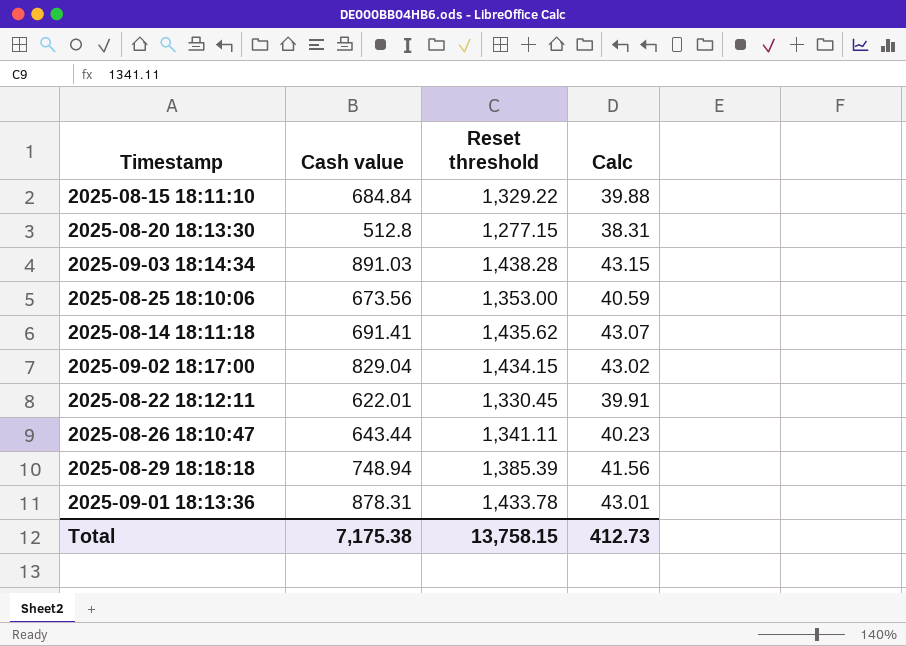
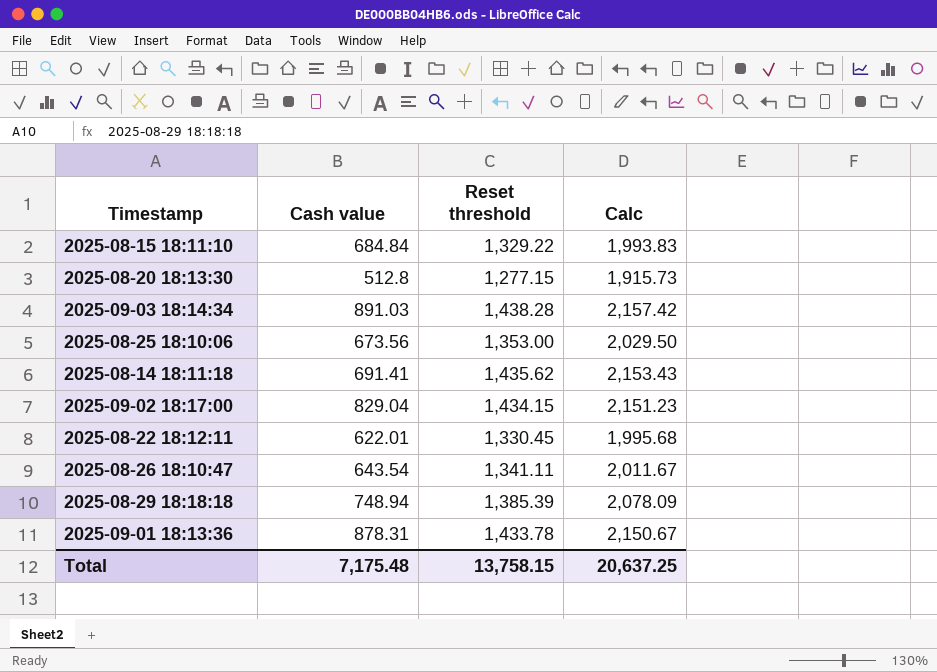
column Calc | formula: [Reset threshold] * 0.03 -> [Reset threshold] * 1.5
2025-08-26 18:10:47 | Cash value: 643.44 -> 643.54
Total | Cash value: 7,175.38 -> 7,175.48
Total | Calc: 412.73 -> 20,637.25

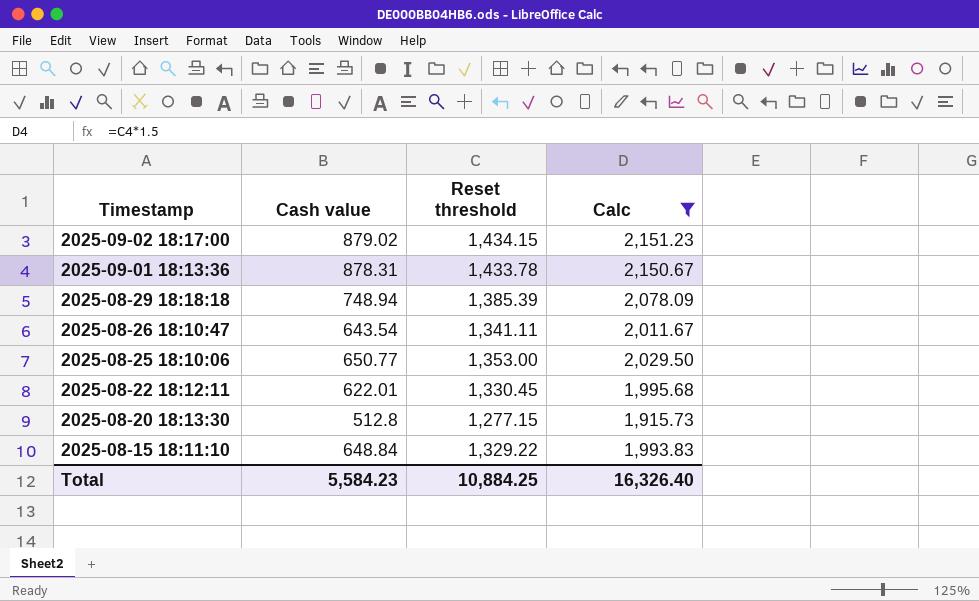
filter: none -> Calc <= 2,151.23
row order: none -> Timestamp descending
2025-09-02 18:17:00 | Cash value: 829.04 -> 879.02
2025-08-25 18:10:06 | Cash value: 673.56 -> 650.77
2025-08-15 18:11:10 | Cash value: 684.84 -> 648.84
Total | Cash value: 7,175.48 -> 5,584.23
Total | Reset threshold: 13,758.15 -> 10,884.25
Total | Calc: 20,637.25 -> 16,326.40

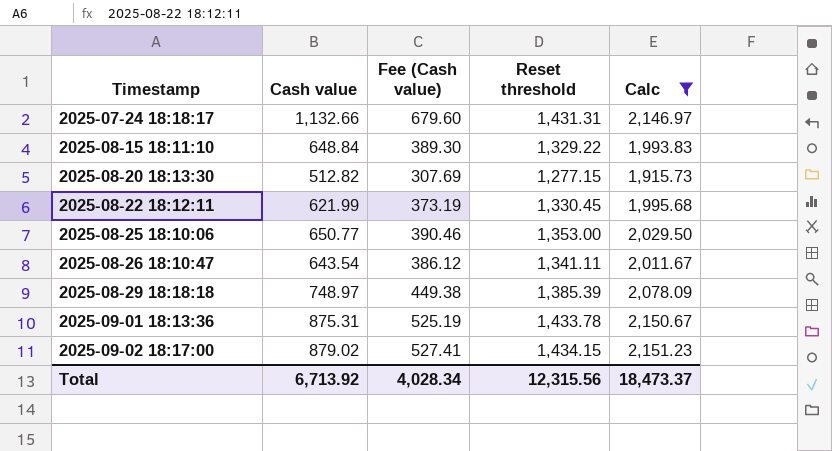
row order: Timestamp descending -> Timestamp ascending
column Fee (Cash value) | formula: none -> [Cash value] * 0.6
row 2025-07-24 18:18:17: none -> 1,132.66 | 679.60 | 1,431.31 | 2,146.97
2025-08-20 18:13:30 | Cash value: 512.8 -> 512.82
2025-08-22 18:12:11 | Cash value: 622.01 -> 621.99
2025-08-29 18:18:18 | Cash value: 748.94 -> 748.97
2025-09-01 18:13:36 | Cash value: 878.31 -> 875.31
Total | Cash value: 5,584.23 -> 6,713.92
Total | Reset threshold: 10,884.25 -> 12,315.56
Total | Calc: 16,326.40 -> 18,473.37

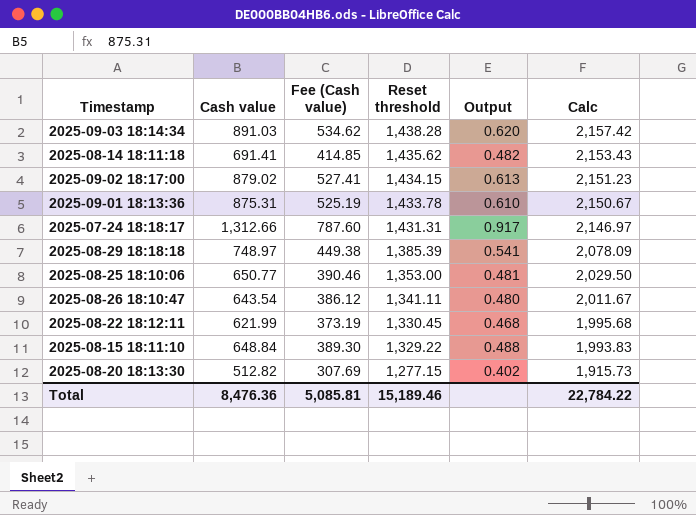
filter: Calc <= 2,151.23 -> none
row order: Timestamp ascending -> Reset threshold descending
column Output | formula: none -> [Cash value] / [Reset threshold]
2025-07-24 18:18:17 | Cash value: 1,132.66 -> 1,312.66
2025-07-24 18:18:17 | Fee (Cash value): 679.60 -> 787.60
Total | Cash value: 6,713.92 -> 8,476.36
Total | Fee (Cash value): 4,028.34 -> 5,085.81
Total | Reset threshold: 12,315.56 -> 15,189.46
Total | Calc: 18,473.37 -> 22,784.22

